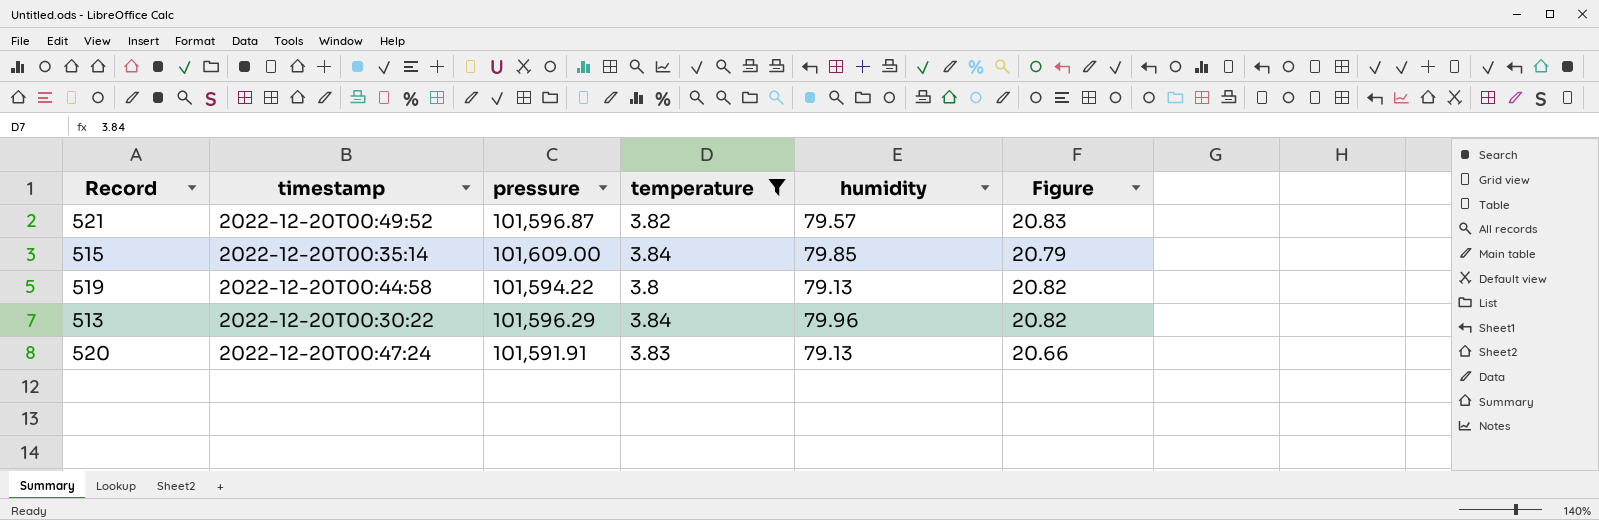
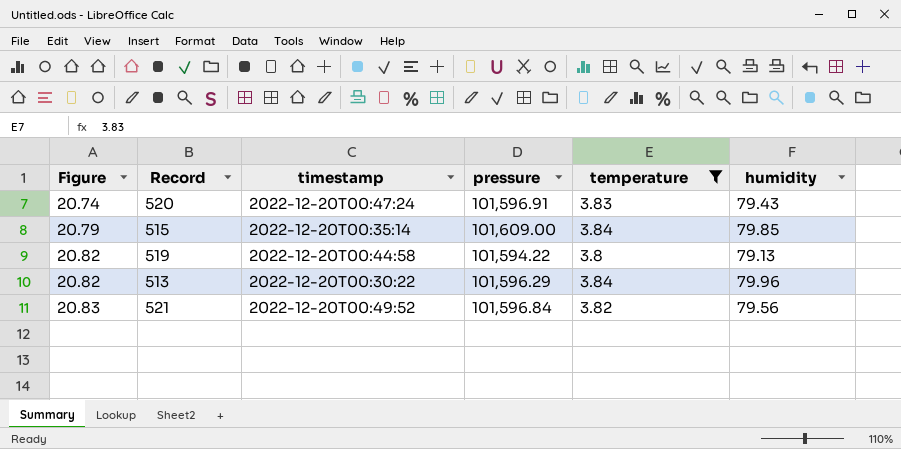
row order: none -> Figure ascending
column Figure | position: 6 -> 1
520 | Figure: 20.66 -> 20.74
520 | pressure: 101,591.91 -> 101,596.91
520 | humidity: 79.13 -> 79.43
521 | pressure: 101,596.87 -> 101,596.84
521 | humidity: 79.57 -> 79.56

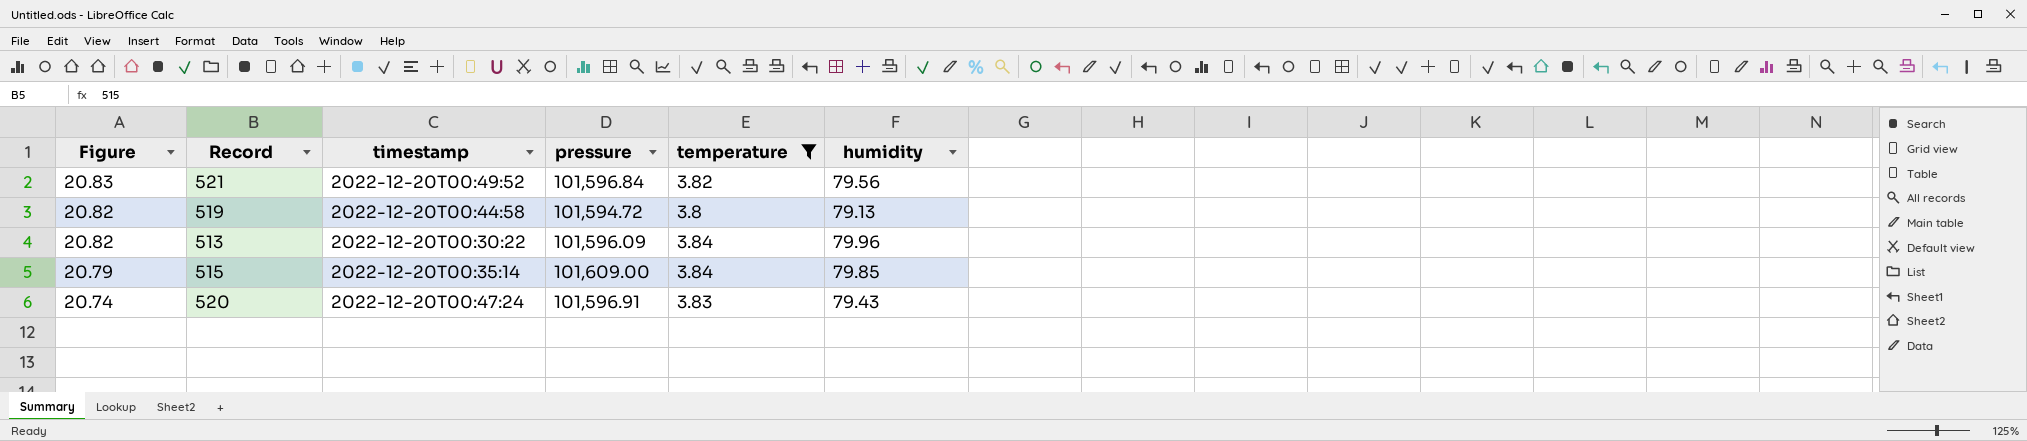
row order: Figure ascending -> Figure descending
519 | pressure: 101,594.22 -> 101,594.72
513 | pressure: 101,596.29 -> 101,596.09

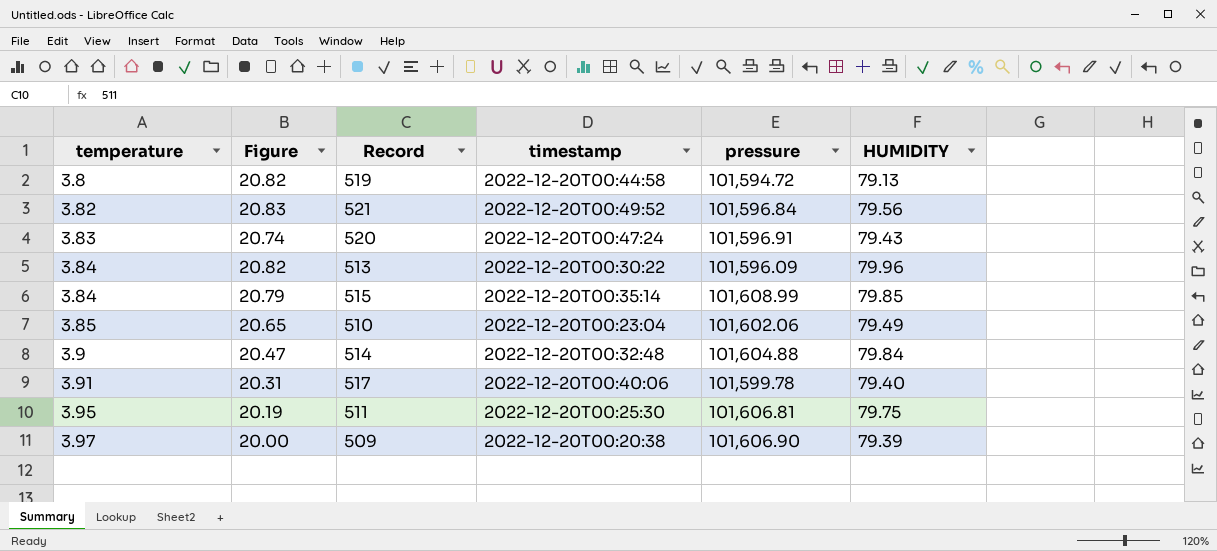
filter: temperature <= 3.84 -> none
row order: Figure descending -> temperature ascending
column temperature | position: 5 -> 1
column name: humidity -> HUMIDITY
515 | pressure: 101,609.00 -> 101,608.99

